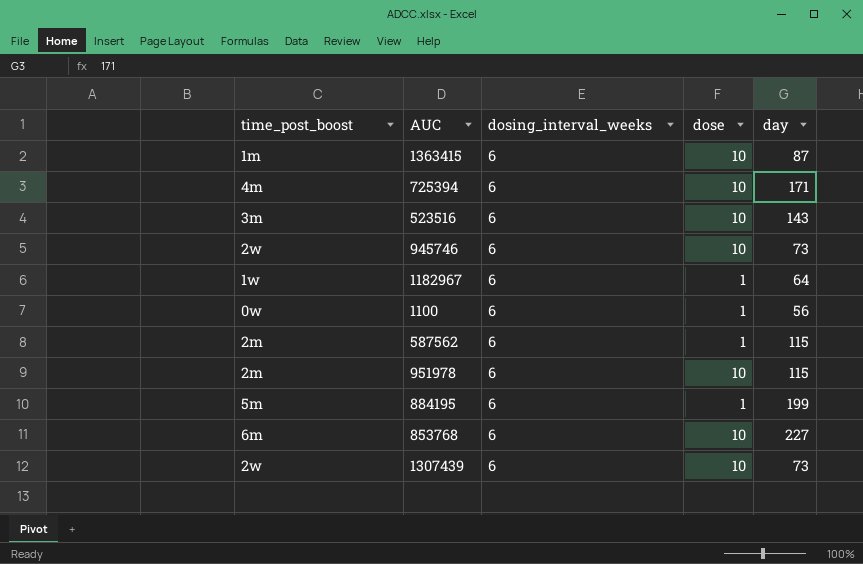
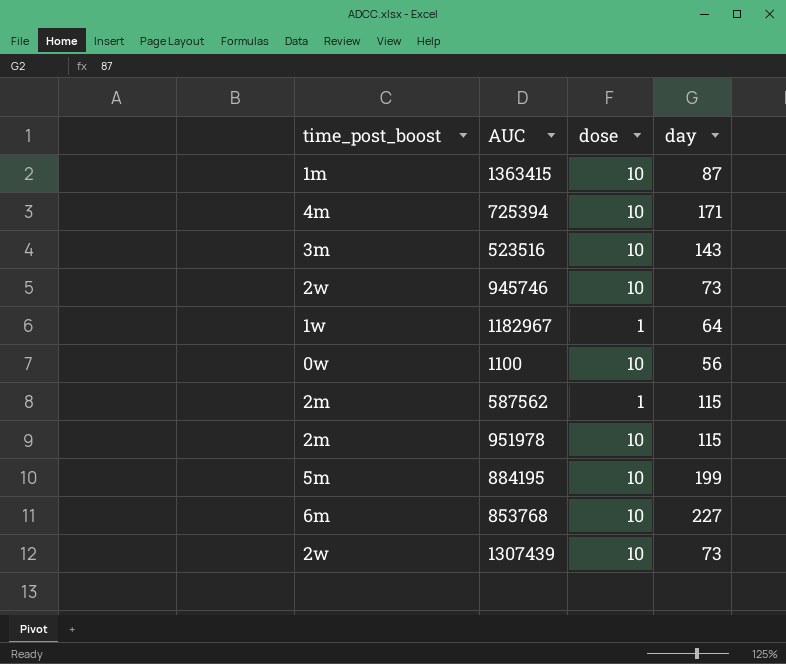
column dosing_interval_weeks | position: 3 -> none
1100 | dose: 1 -> 10
884195 | dose: 1 -> 10

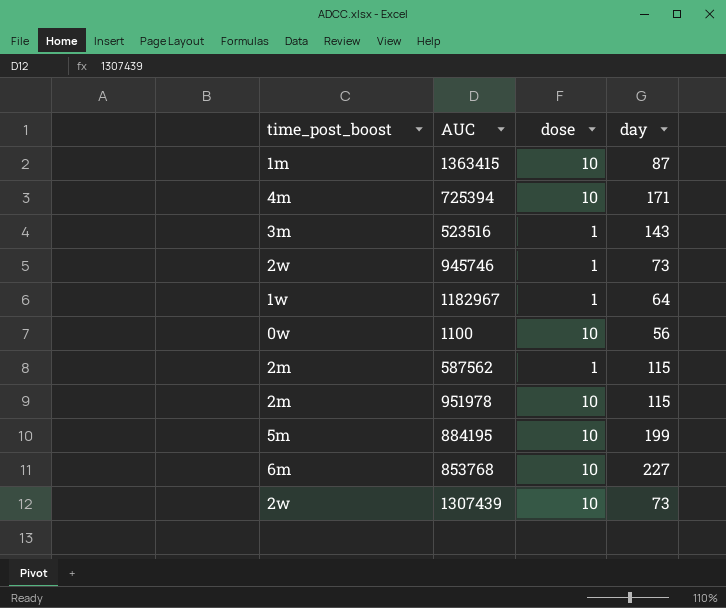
523516 | dose: 10 -> 1
945746 | dose: 10 -> 1

